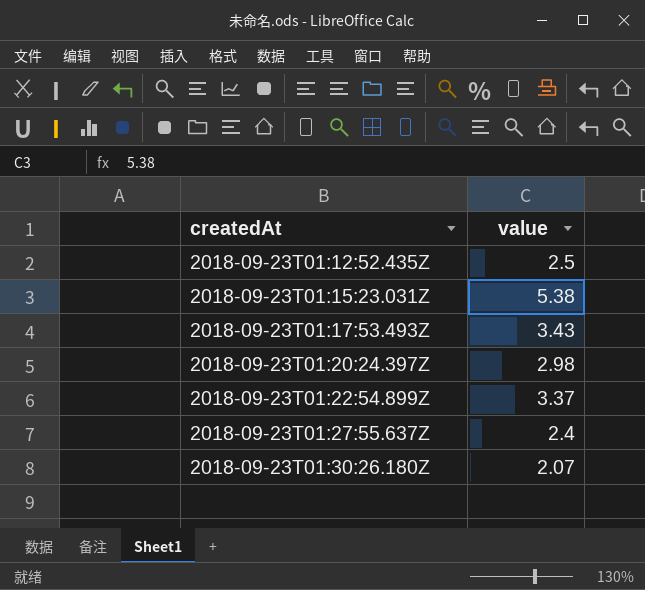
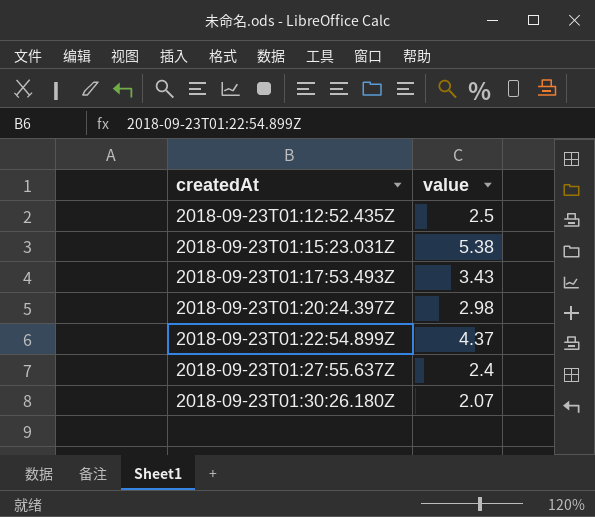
2018-09-23T01:22:54.899Z | value: 3.37 -> 4.37

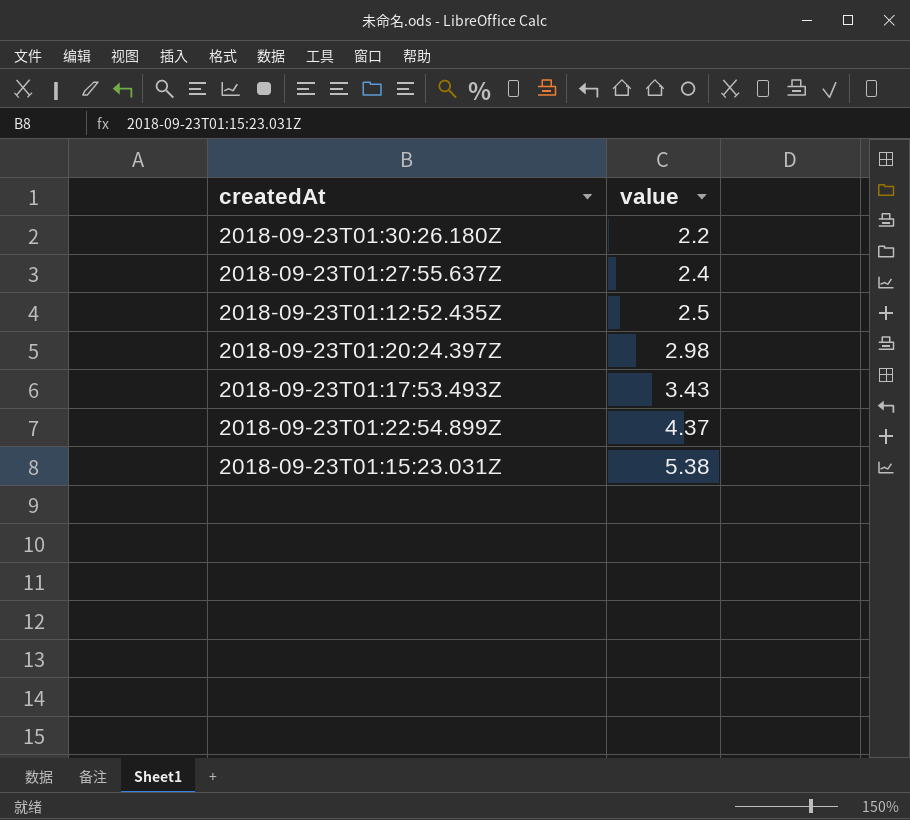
row order: createdAt ascending -> value ascending
2018-09-23T01:30:26.180Z | value: 2.07 -> 2.2

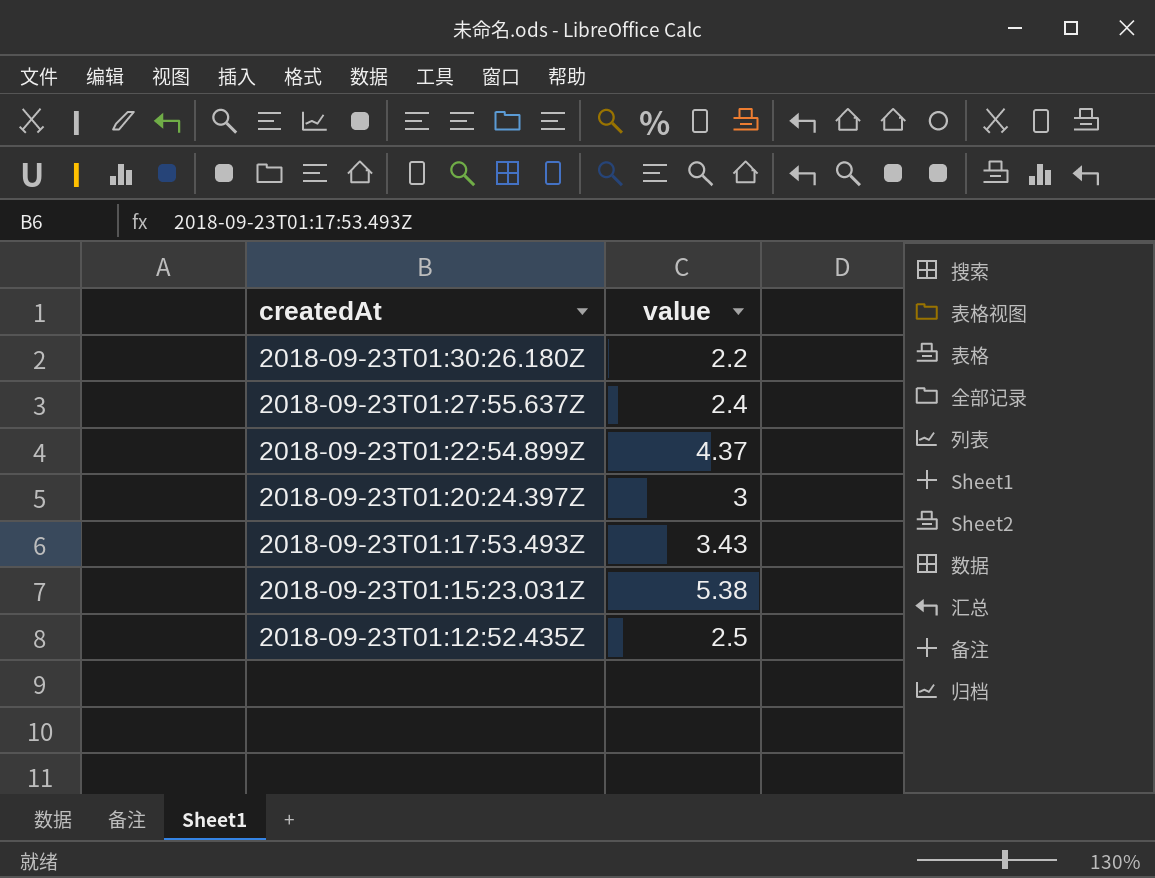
row order: value ascending -> createdAt descending
2018-09-23T01:20:24.397Z | value: 2.98 -> 3

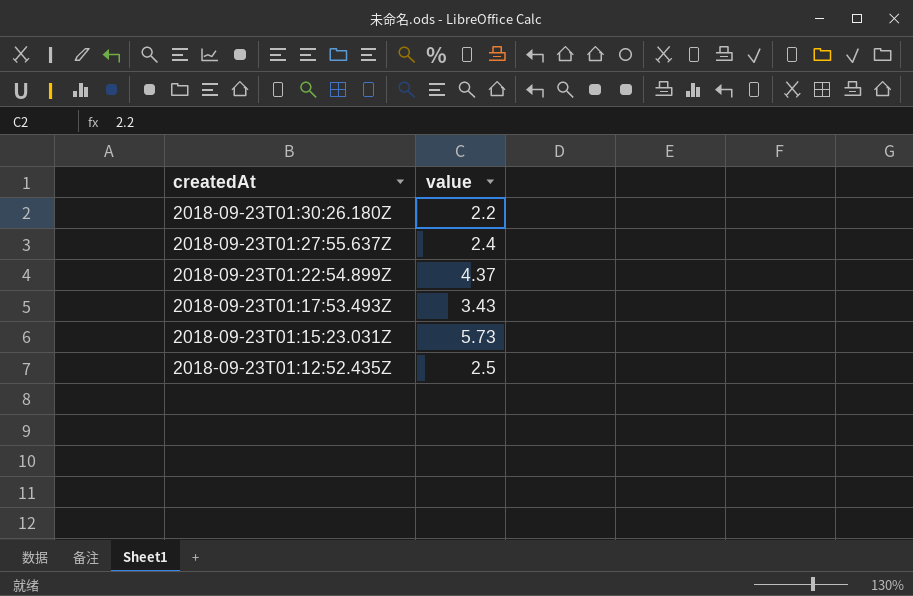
row 2018-09-23T01:20:24.397Z: 3 -> none
2018-09-23T01:15:23.031Z | value: 5.38 -> 5.73

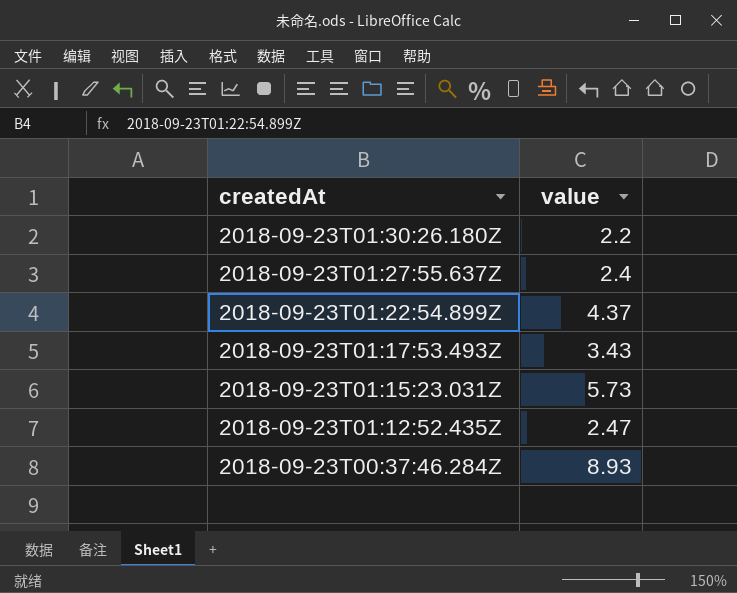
2018-09-23T01:12:52.435Z | value: 2.5 -> 2.47
row 2018-09-23T00:37:46.284Z: none -> 8.93

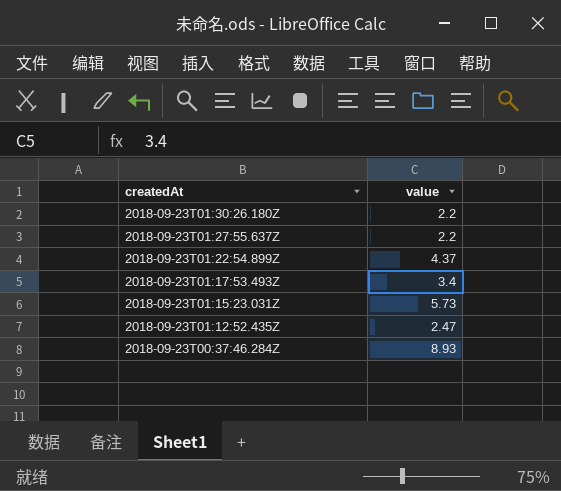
2018-09-23T01:27:55.637Z | value: 2.4 -> 2.2
2018-09-23T01:17:53.493Z | value: 3.43 -> 3.4

